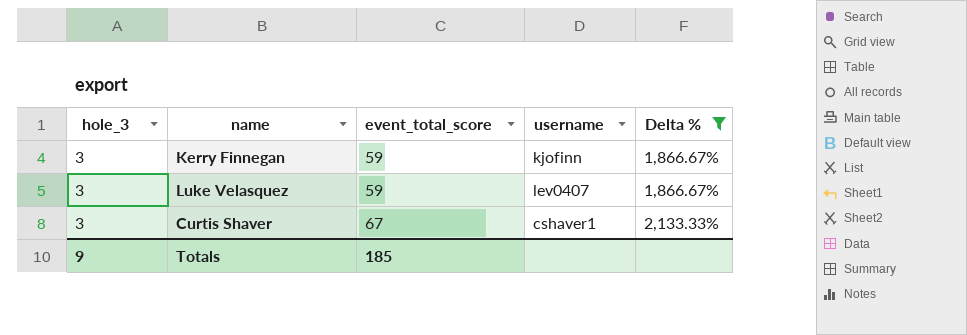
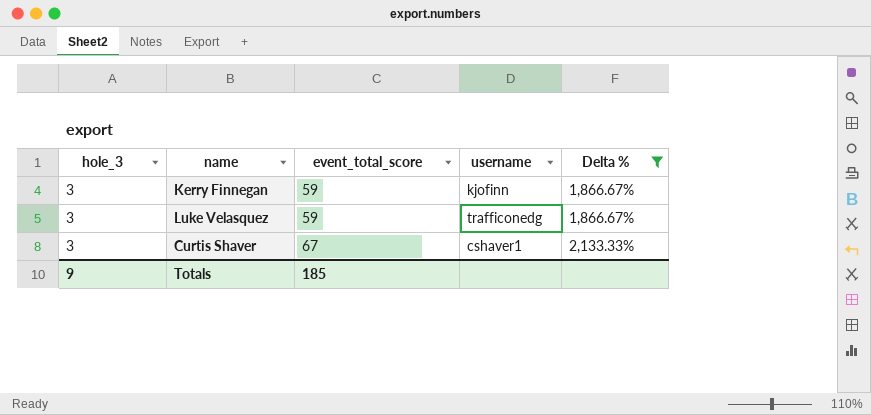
Luke Velasquez | username: lev0407 -> trafficonedg

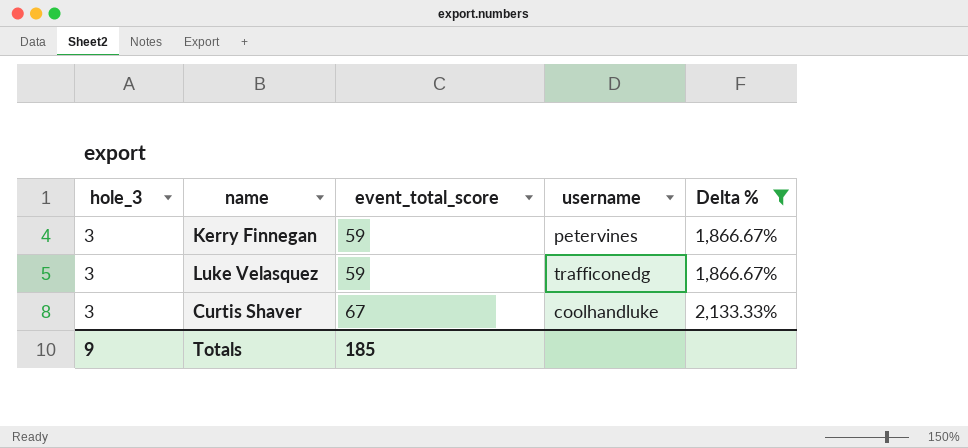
Kerry Finnegan | username: kjofinn -> petervines
Curtis Shaver | username: cshaver1 -> coolhandluke

